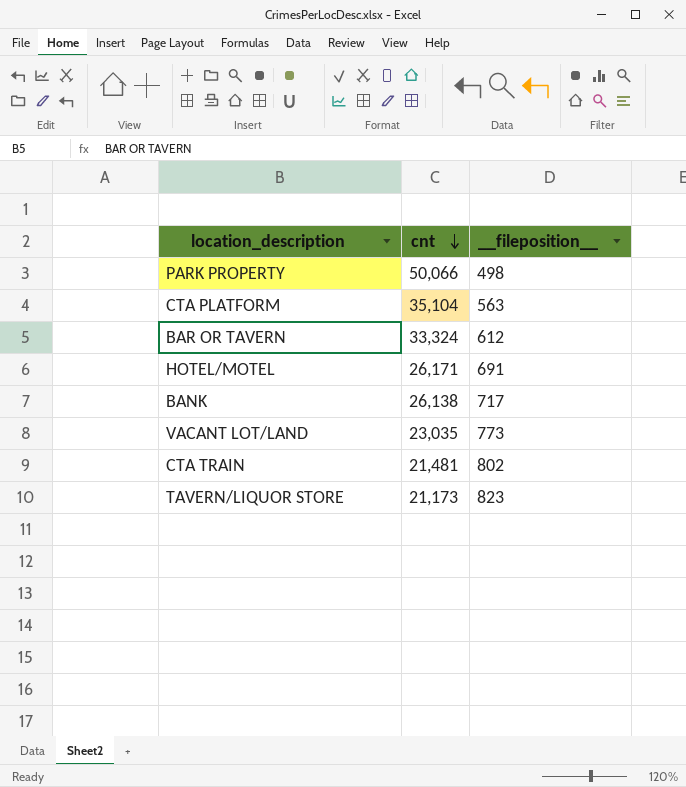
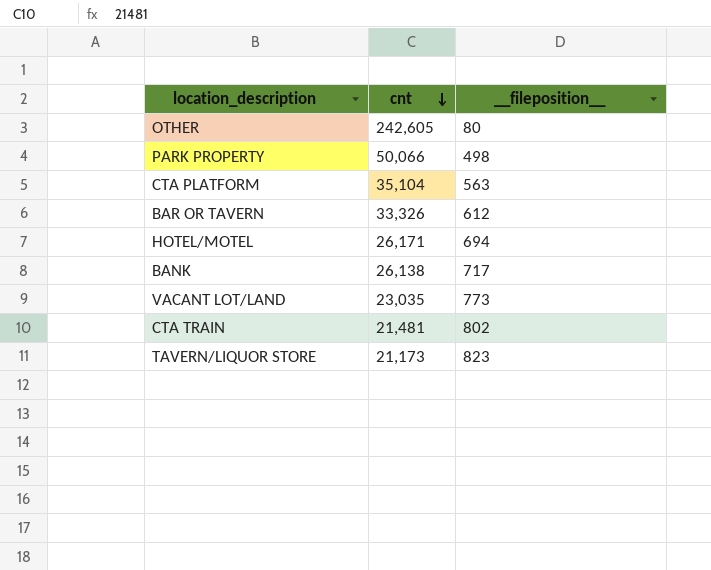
row OTHER: none -> 242,605 | 80
BAR OR TAVERN | cnt: 33,324 -> 33,326
HOTEL/MOTEL | __fileposition__: 691 -> 694

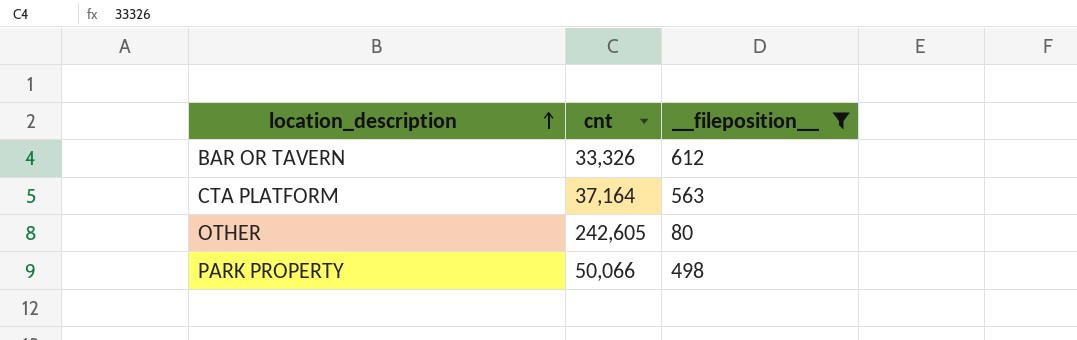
filter: none -> __fileposition__ <= 612
row order: cnt descending -> location_description ascending
CTA PLATFORM | cnt: 35,104 -> 37,164

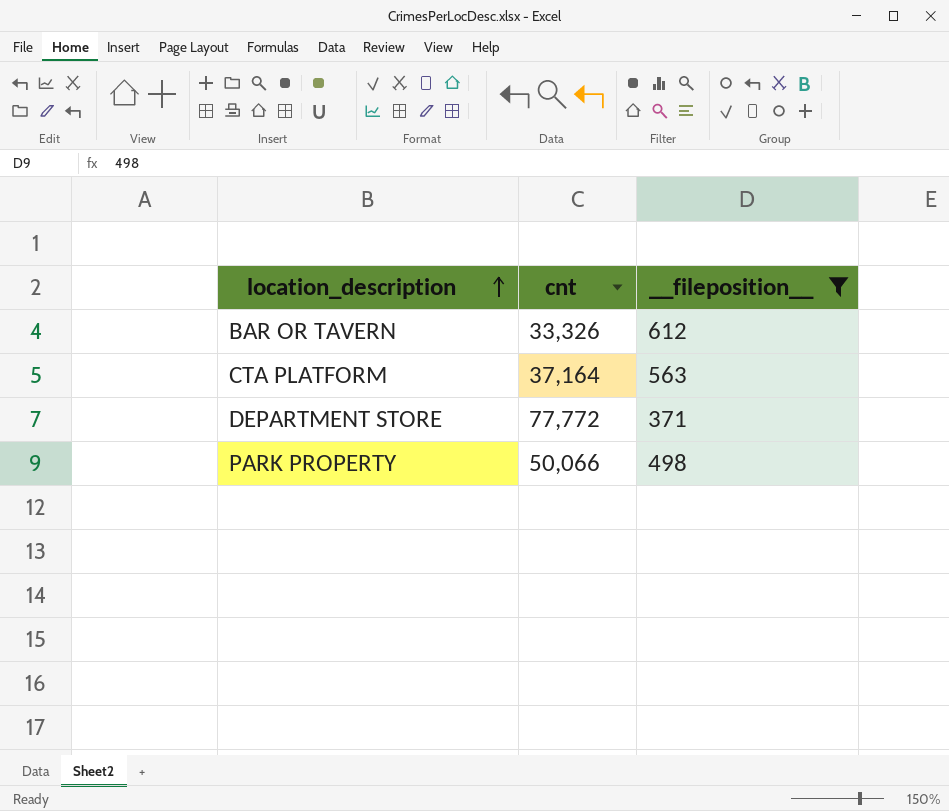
row OTHER: 242,605 | 80 -> none
row DEPARTMENT STORE: none -> 77,772 | 371

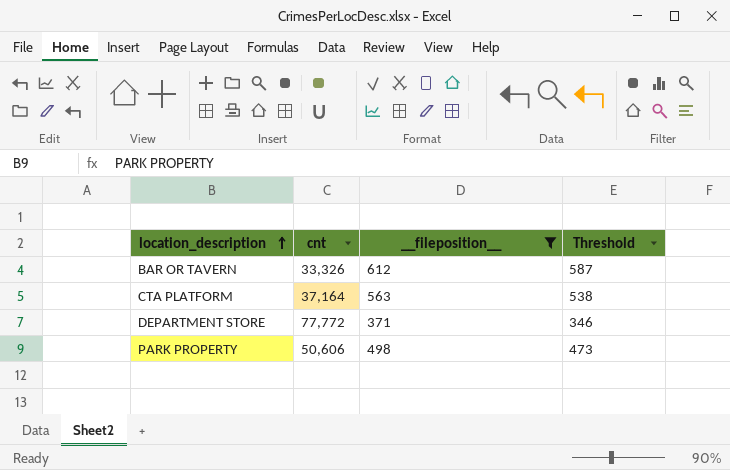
column Threshold | formula: none -> [__fileposition__] - 25
PARK PROPERTY | cnt: 50,066 -> 50,606

